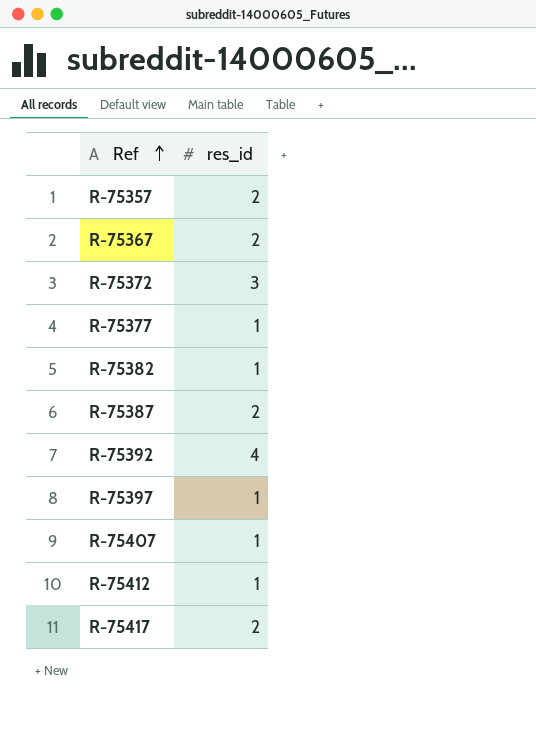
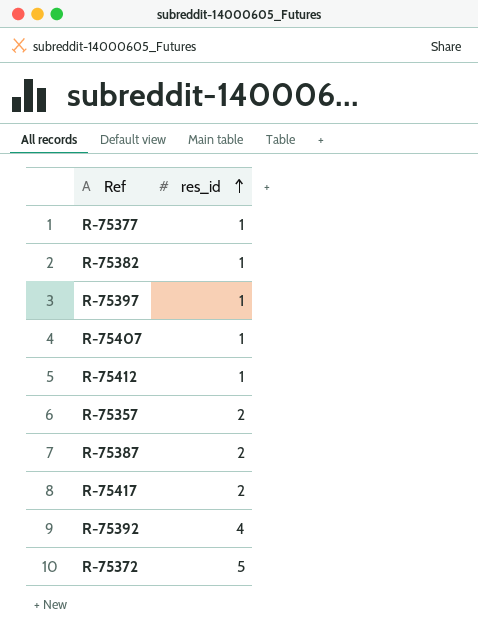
row order: Ref ascending -> res_id ascending
row R-75367: 2 -> none
R-75372 | res_id: 3 -> 5

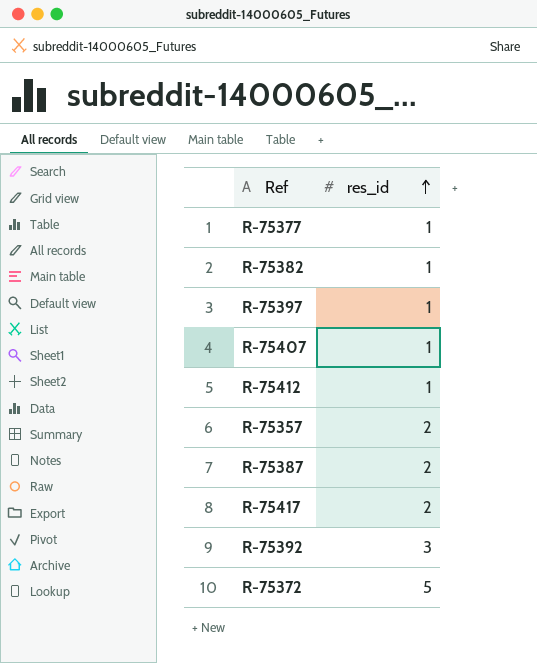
R-75392 | res_id: 4 -> 3

